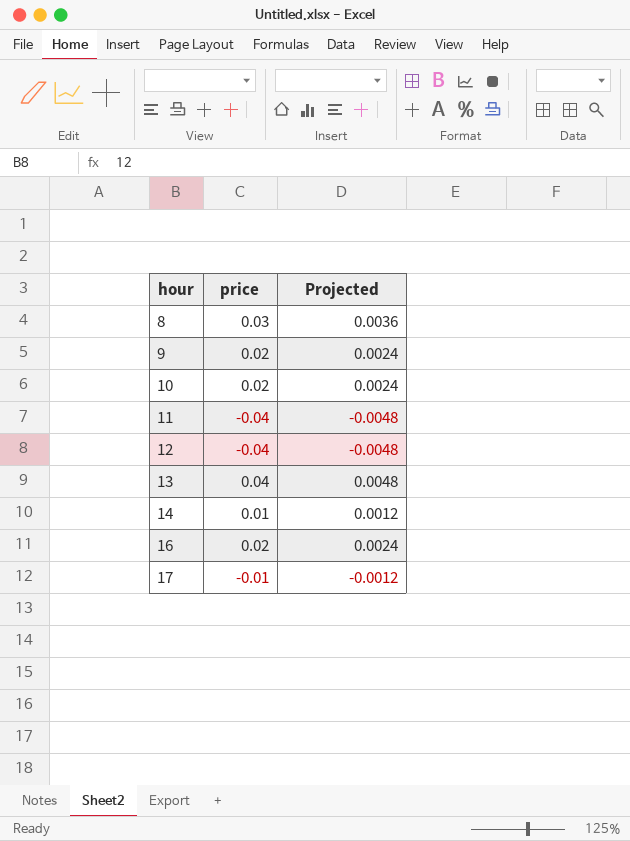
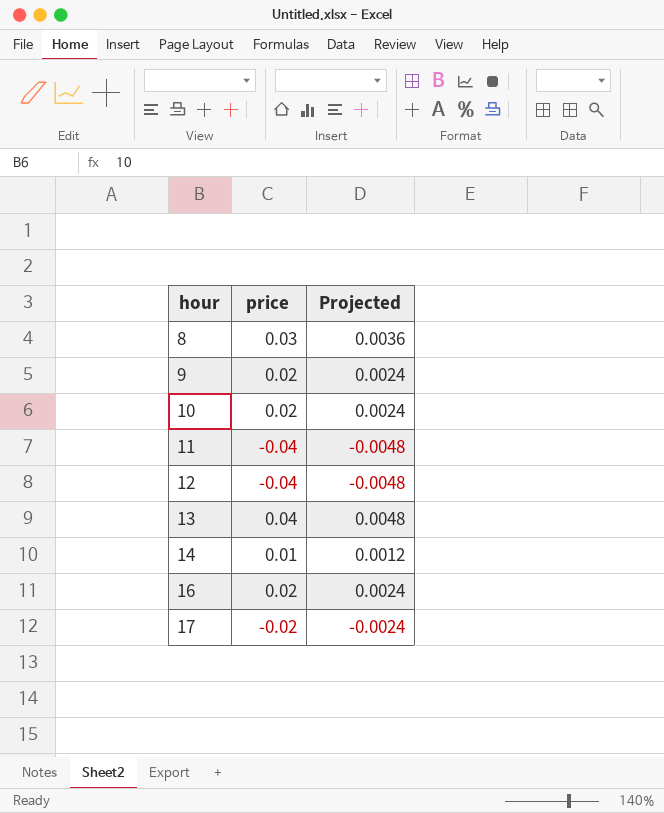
17 | price: -0.01 -> -0.02
17 | Projected: -0.0012 -> -0.0024

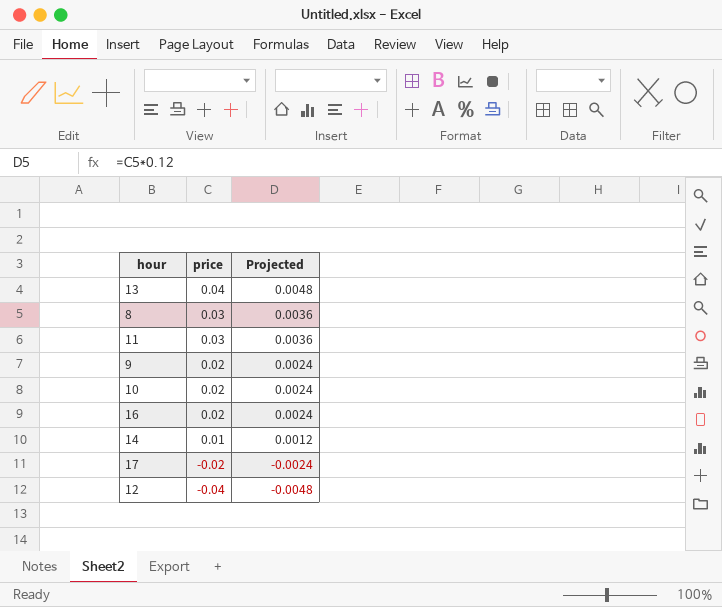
row order: hour ascending -> price descending
11 | price: -0.04 -> 0.03
11 | Projected: -0.0048 -> 0.0036

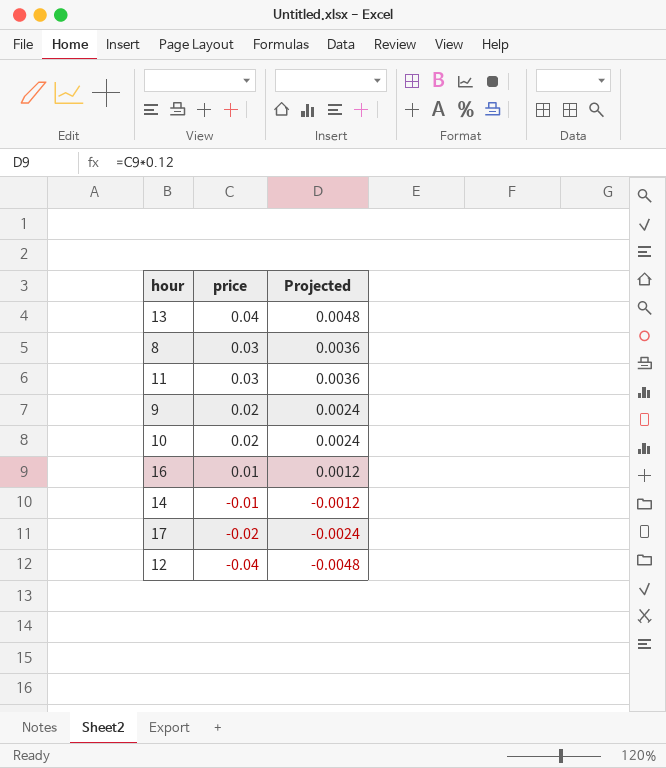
16 | price: 0.02 -> 0.01
16 | Projected: 0.0024 -> 0.0012
14 | price: 0.01 -> -0.01
14 | Projected: 0.0012 -> -0.0012

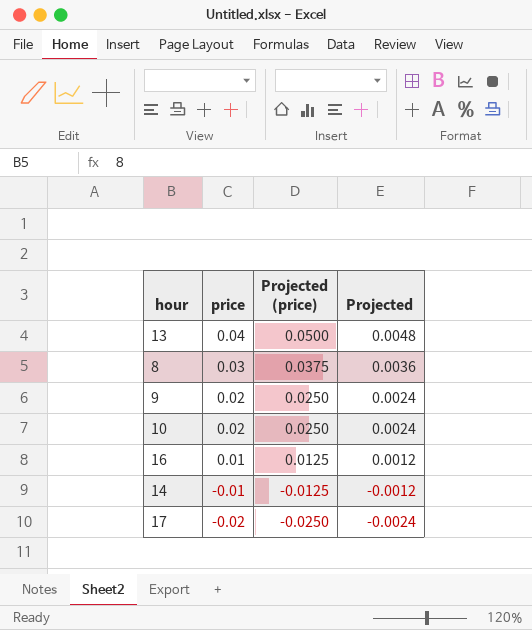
column Projected (price) | formula: none -> [price] * 1.25
row 11: 0.03 | 0.0036 -> none
row 12: -0.04 | -0.0048 -> none

